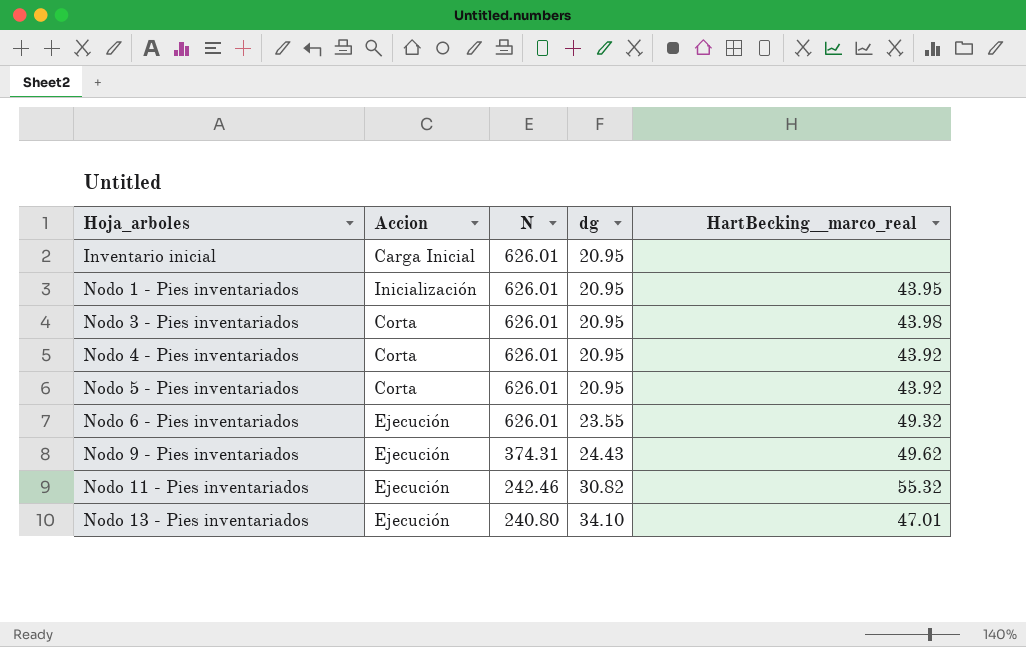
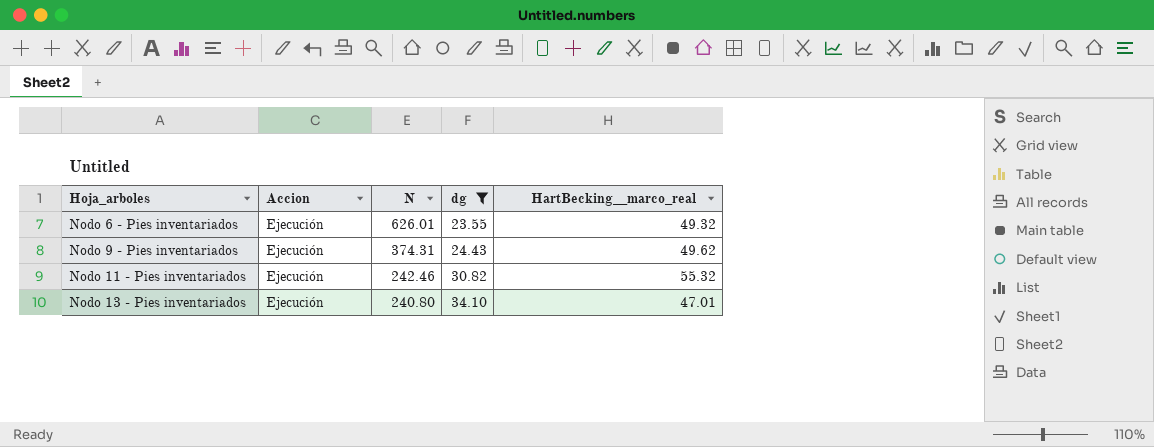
filter: none -> dg != 20.95

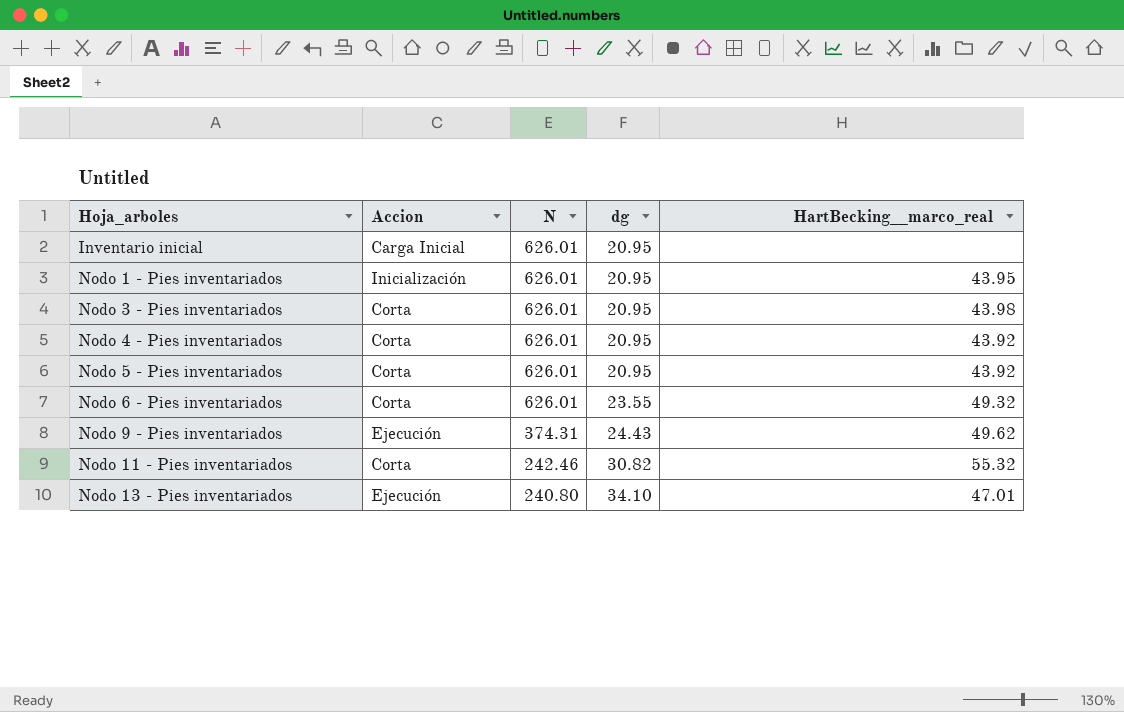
filter: dg != 20.95 -> none
Nodo 6 - Pies inventariados | Accion: Ejecución -> Corta
Nodo 11 - Pies inventariados | Accion: Ejecución -> Corta

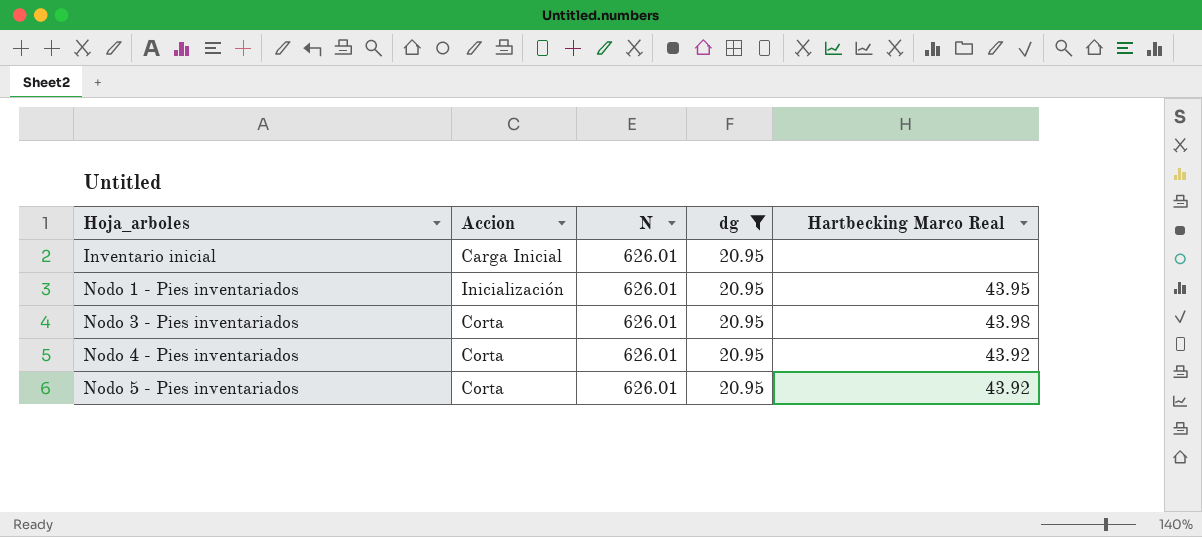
filter: none -> dg = 20.95
column name: HartBecking__marco_real -> Hartbecking Marco Real

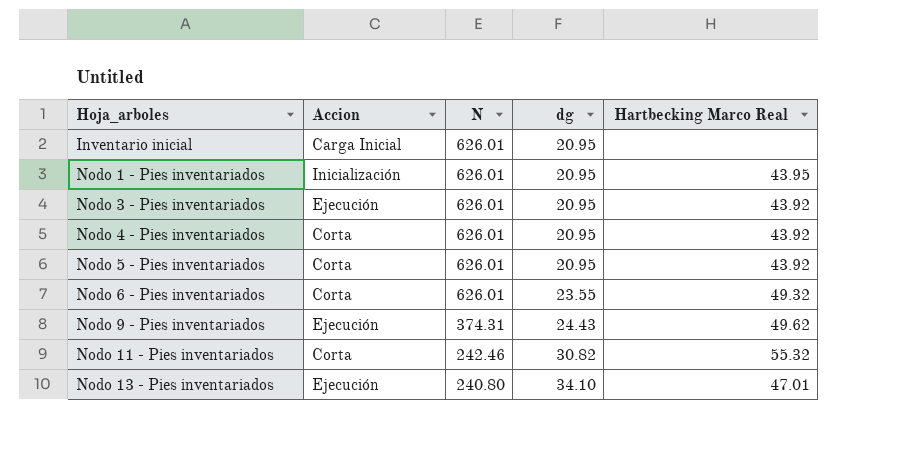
filter: dg = 20.95 -> none
Nodo 3 - Pies inventariados | Accion: Corta -> Ejecución
Nodo 3 - Pies inventariados | Hartbecking Marco Real: 43.98 -> 43.92

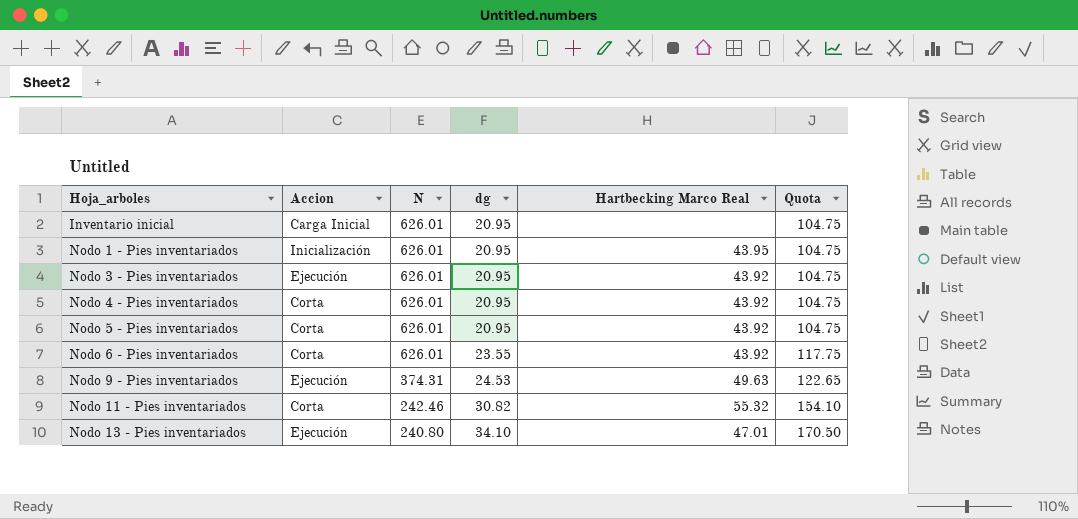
column Quota | formula: none -> [dg] * 5
Nodo 6 - Pies inventariados | Hartbecking Marco Real: 49.32 -> 43.92
Nodo 9 - Pies inventariados | dg: 24.43 -> 24.53
Nodo 9 - Pies inventariados | Hartbecking Marco Real: 49.62 -> 49.63

